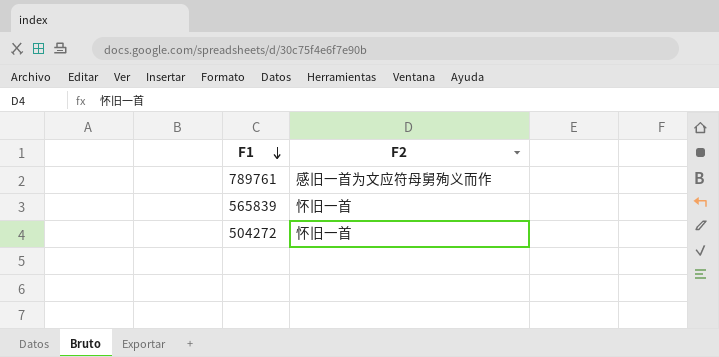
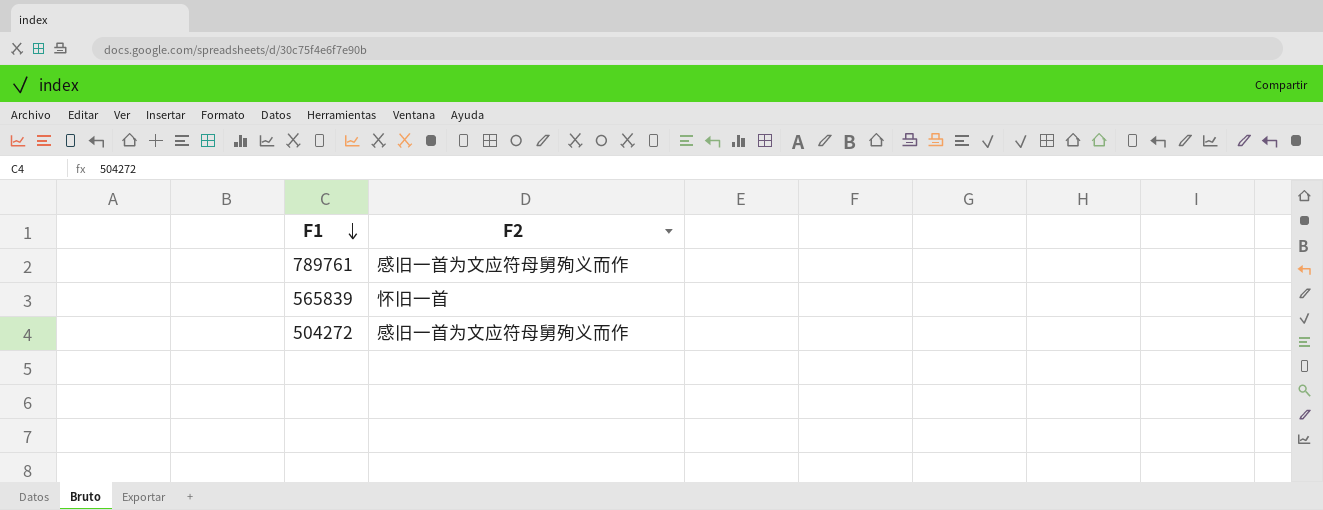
504272 | F2: 怀旧一首 -> 感旧一首为文应符母舅殉义而作

